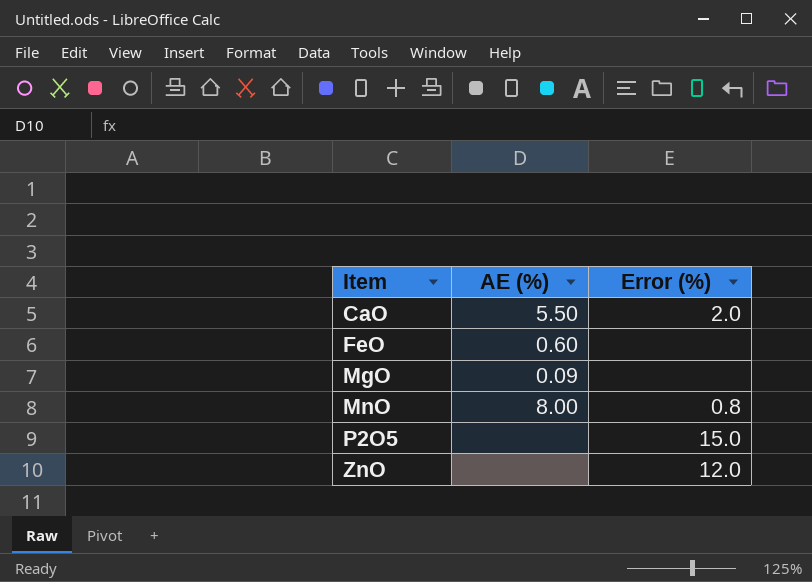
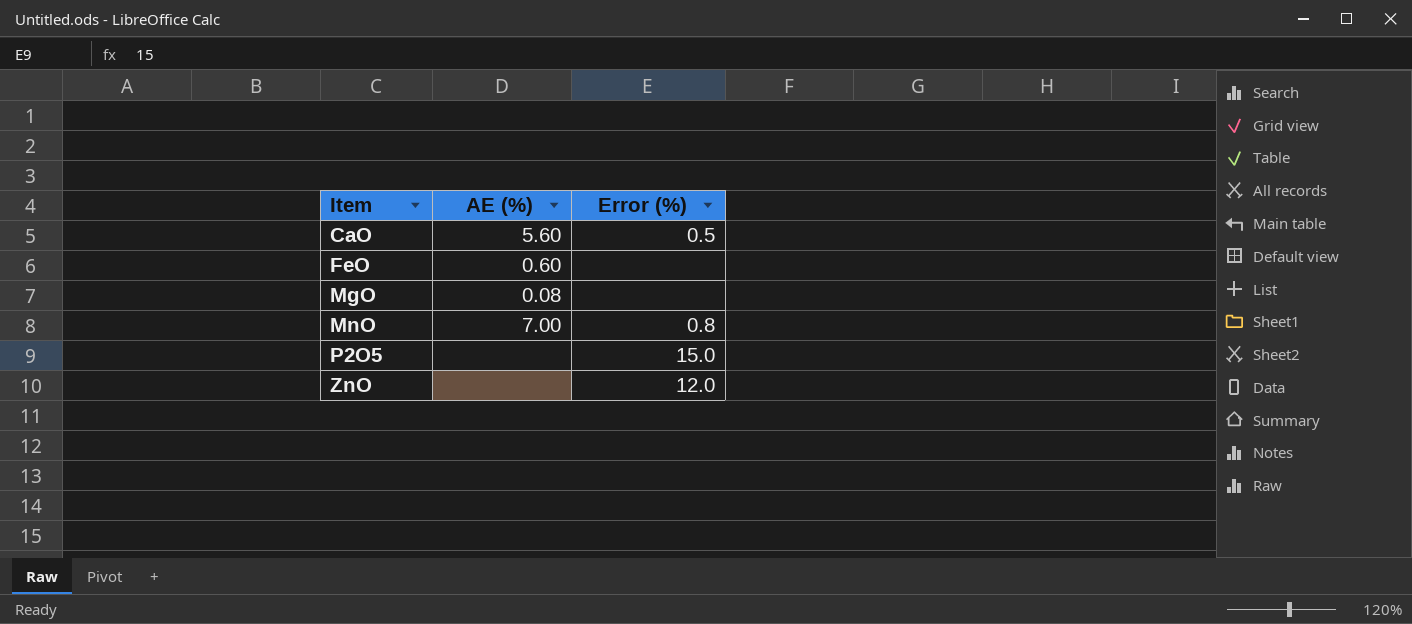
CaO | AE (%): 5.50 -> 5.60
CaO | Error (%): 2.0 -> 0.5
MgO | AE (%): 0.09 -> 0.08
MnO | AE (%): 8.00 -> 7.00

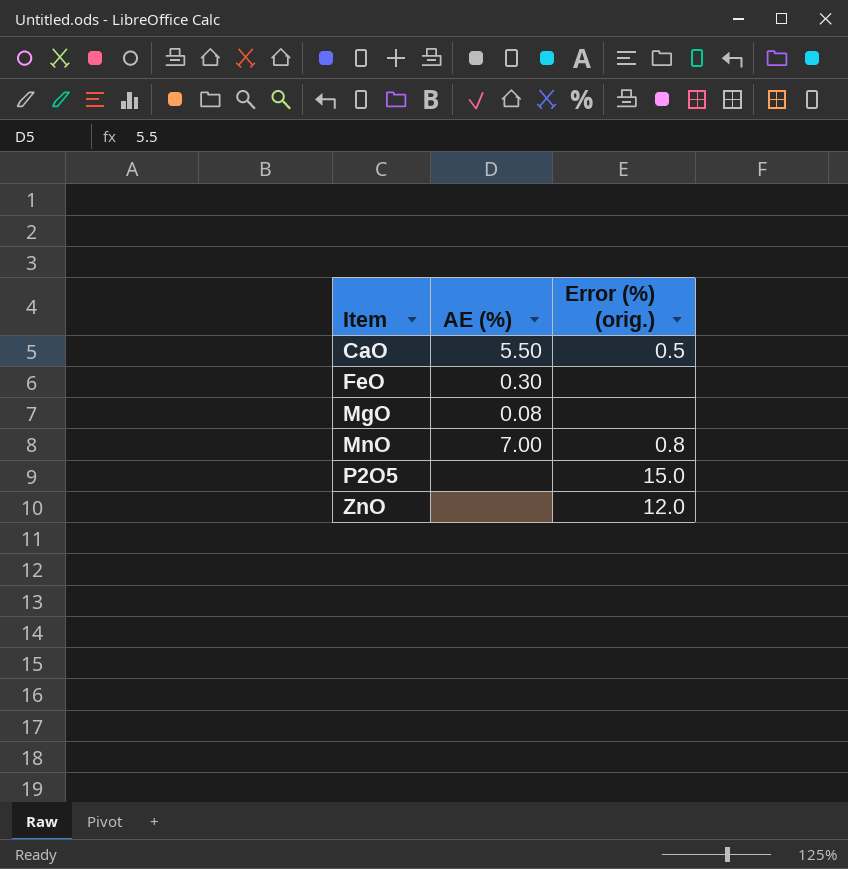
column name: Error (%) -> Error (%) (orig.)
CaO | AE (%): 5.60 -> 5.50
FeO | AE (%): 0.60 -> 0.30

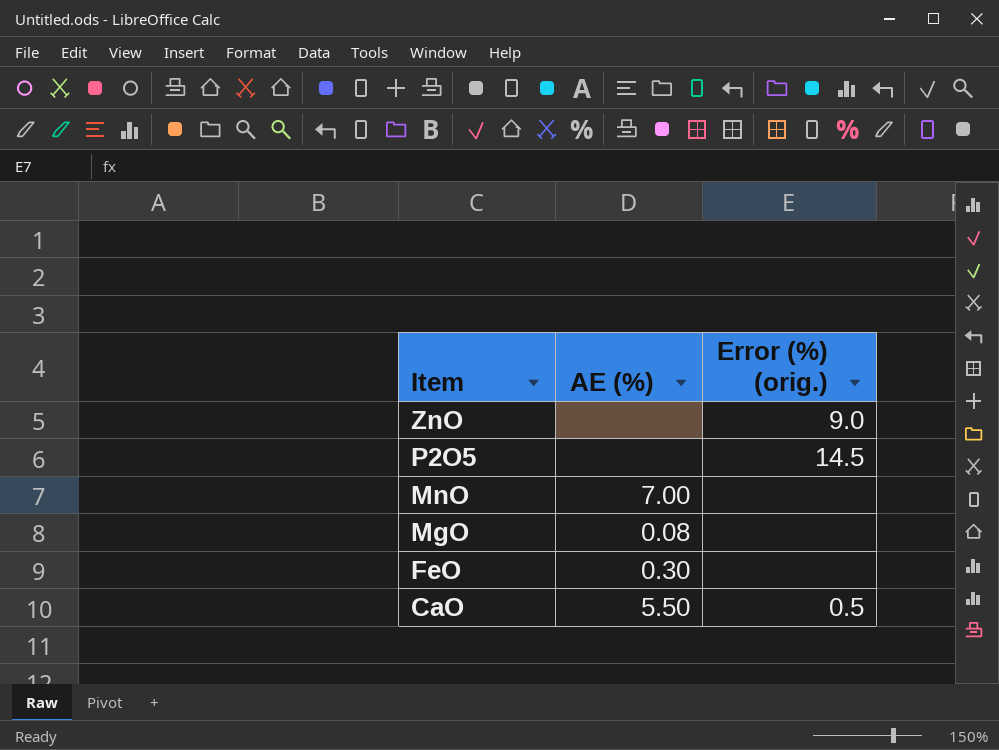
row order: Item ascending -> Item descending
ZnO | Error (%) (orig.): 12.0 -> 9.0
P2O5 | Error (%) (orig.): 15.0 -> 14.5
MnO | Error (%) (orig.): 0.8 -> none

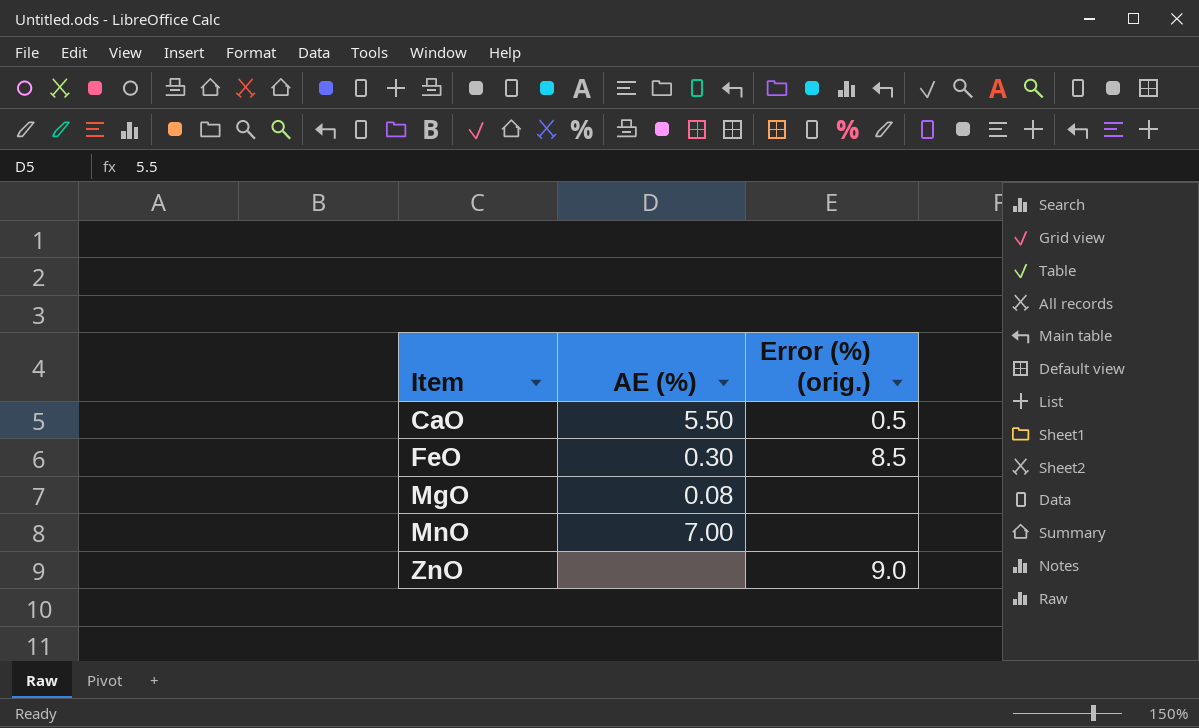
row order: Item descending -> Item ascending
row P2O5: none | 14.5 -> none
FeO | Error (%) (orig.): none -> 8.5

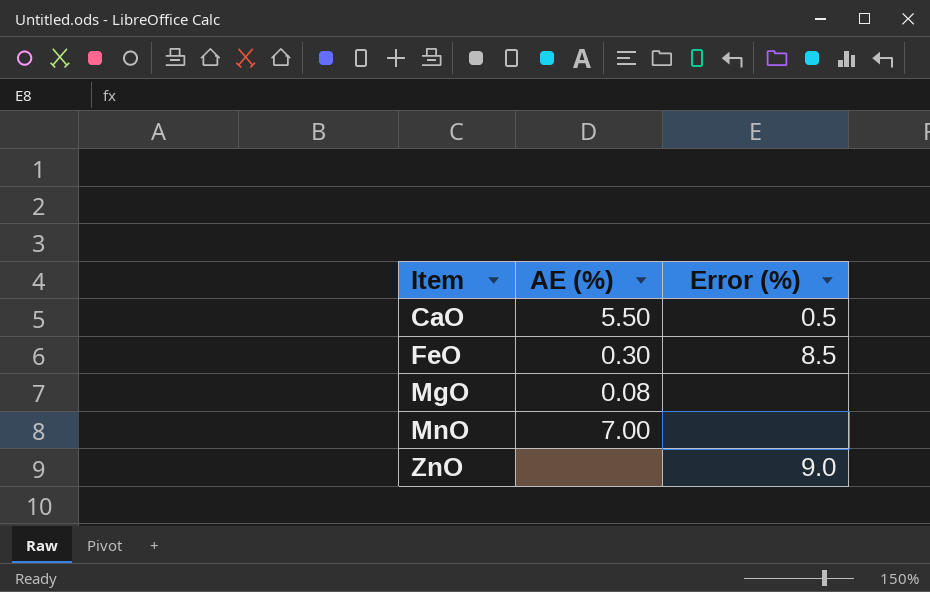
column name: Error (%) (orig.) -> Error (%)

